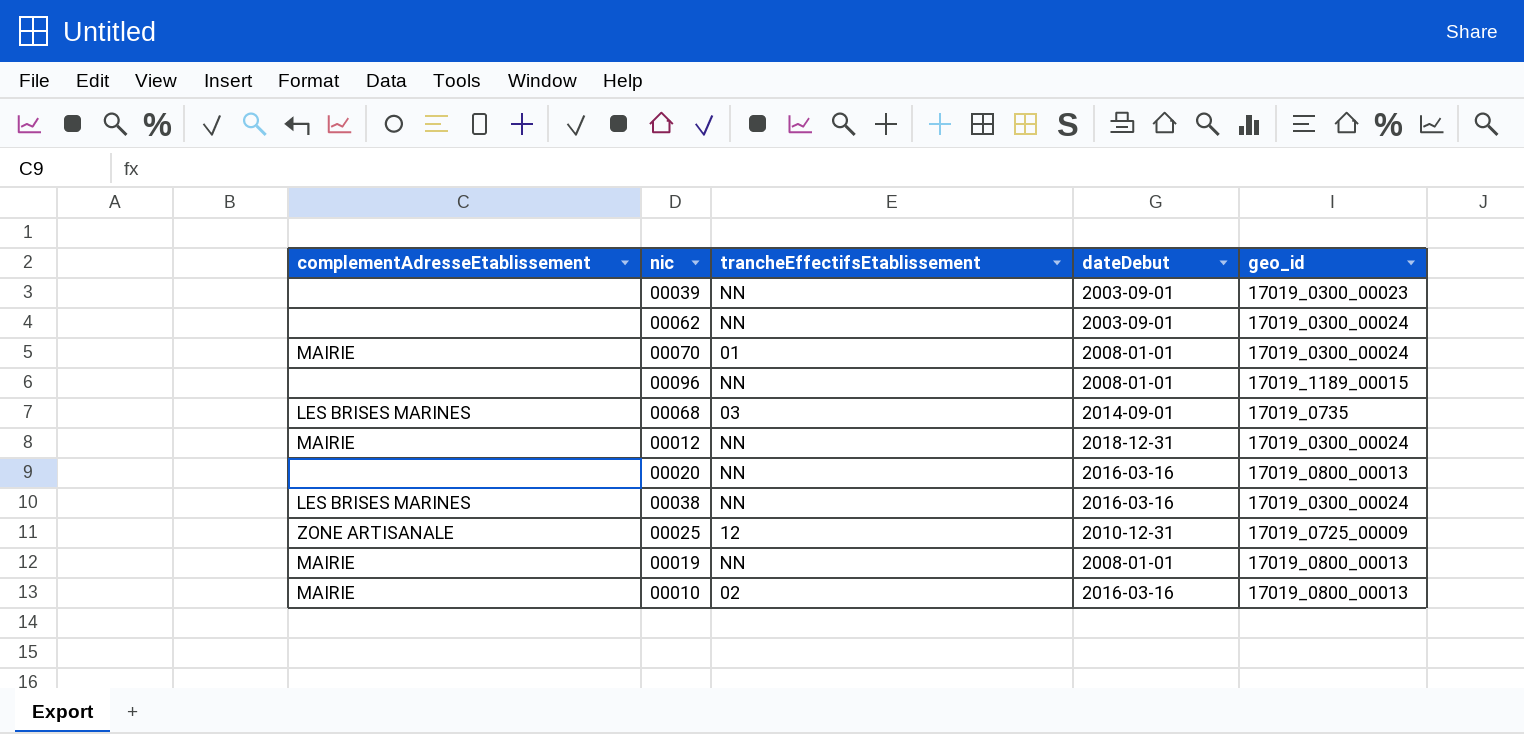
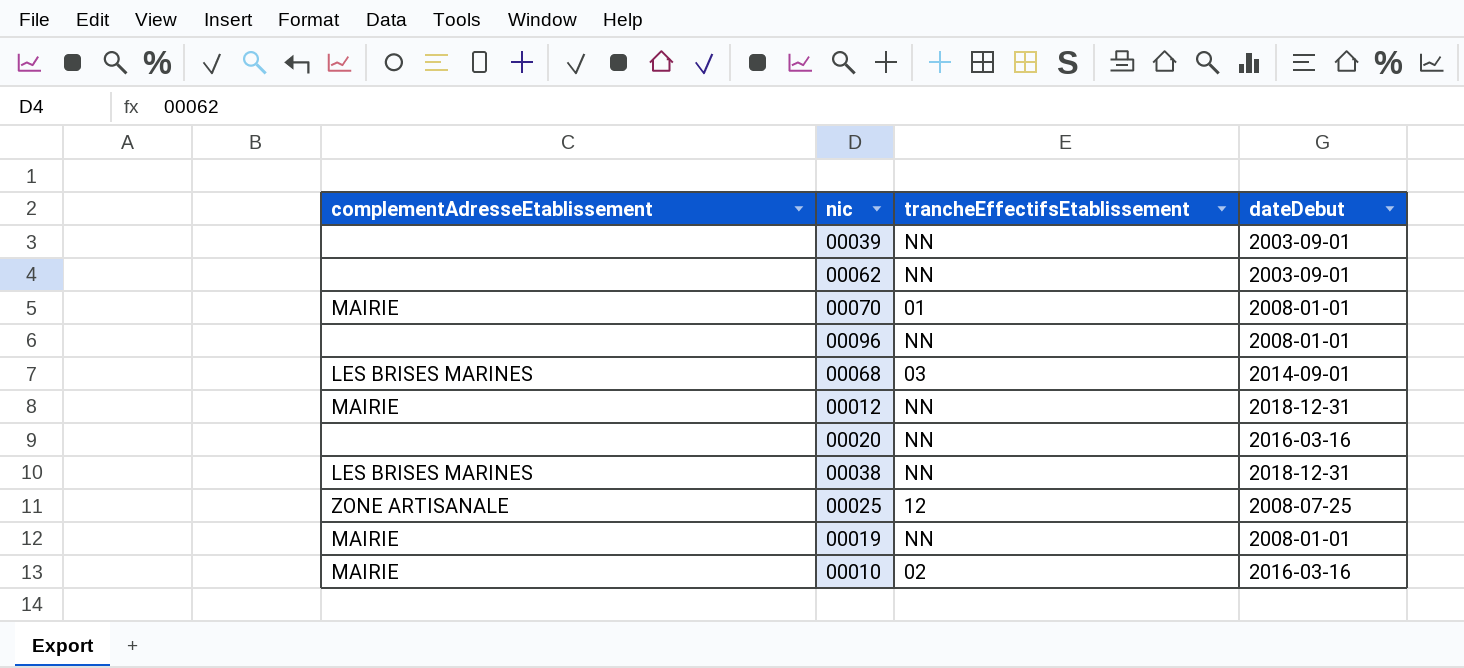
column geo_id | position: 5 -> none
00038 | dateDebut: 2016-03-16 -> 2018-12-31
00025 | dateDebut: 2010-12-31 -> 2008-07-25

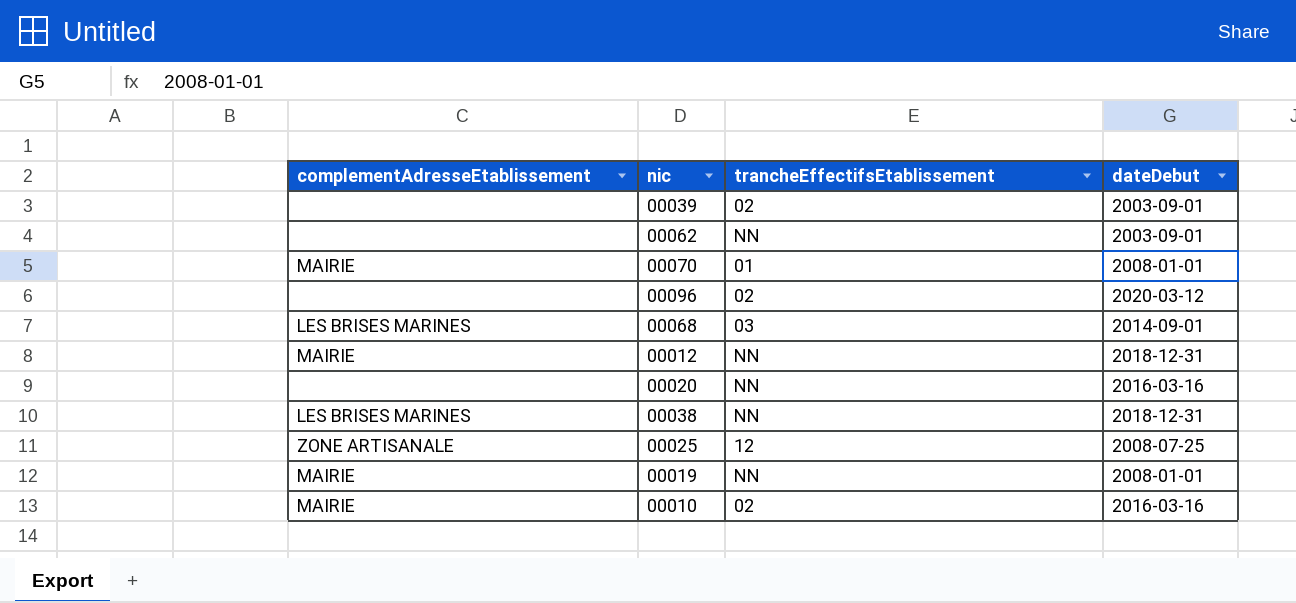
00039 | trancheEffectifsEtablissement: NN -> 02
00096 | trancheEffectifsEtablissement: NN -> 02
00096 | dateDebut: 2008-01-01 -> 2020-03-12

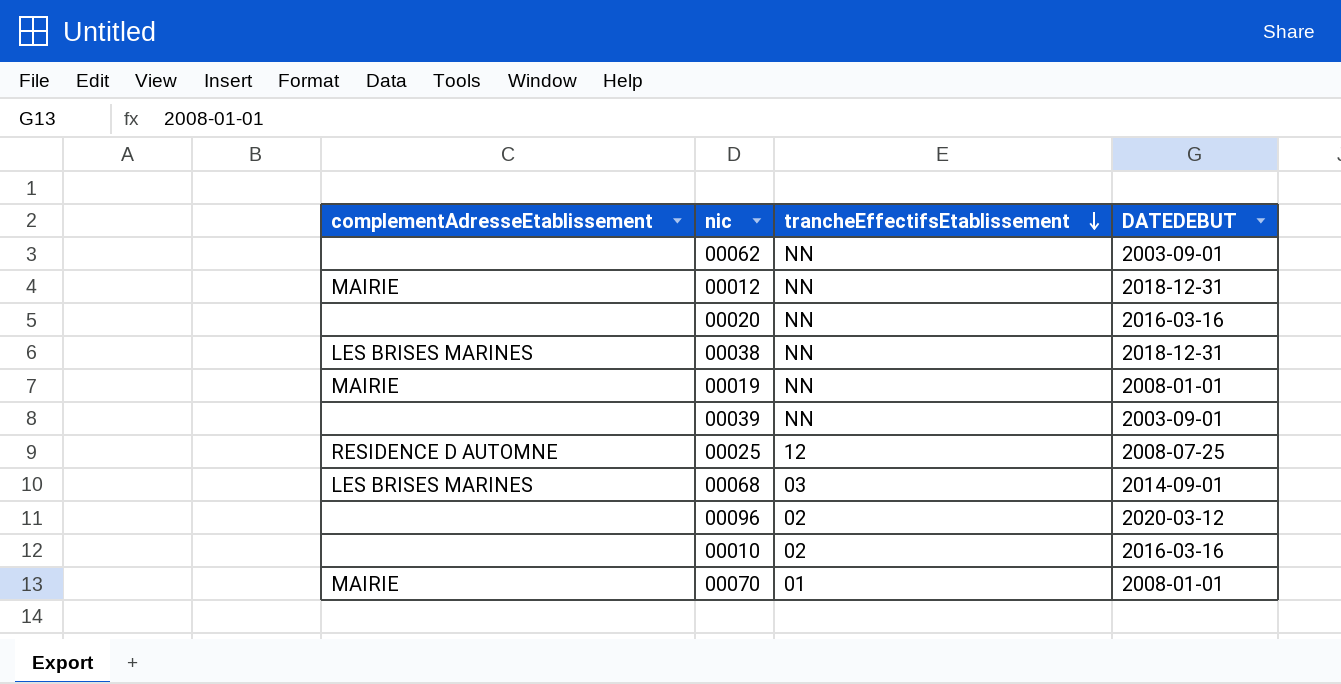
row order: none -> trancheEffectifsEtablissement descending
column name: dateDebut -> DATEDEBUT
00039 | trancheEffectifsEtablissement: 02 -> NN
00025 | complementAdresseEtablissement: ZONE ARTISANALE -> RESIDENCE D AUTOMNE
00010 | complementAdresseEtablissement: MAIRIE -> none

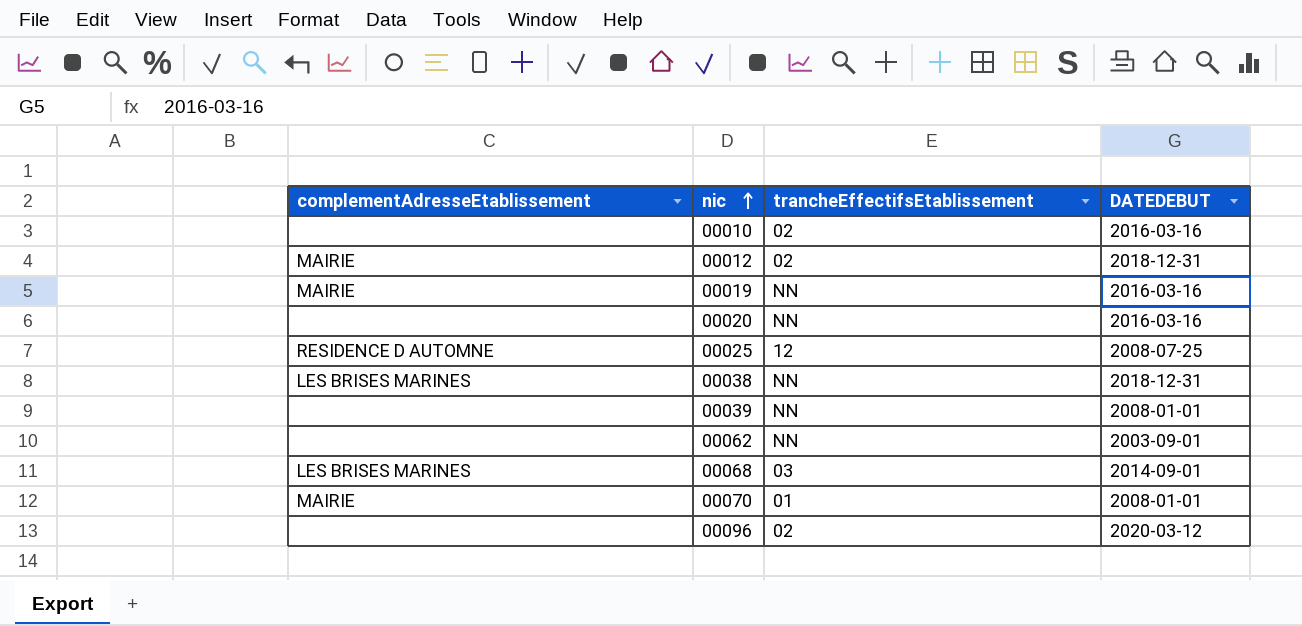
row order: trancheEffectifsEtablissement descending -> nic ascending
00012 | trancheEffectifsEtablissement: NN -> 02
00019 | DATEDEBUT: 2008-01-01 -> 2016-03-16
00039 | DATEDEBUT: 2003-09-01 -> 2008-01-01

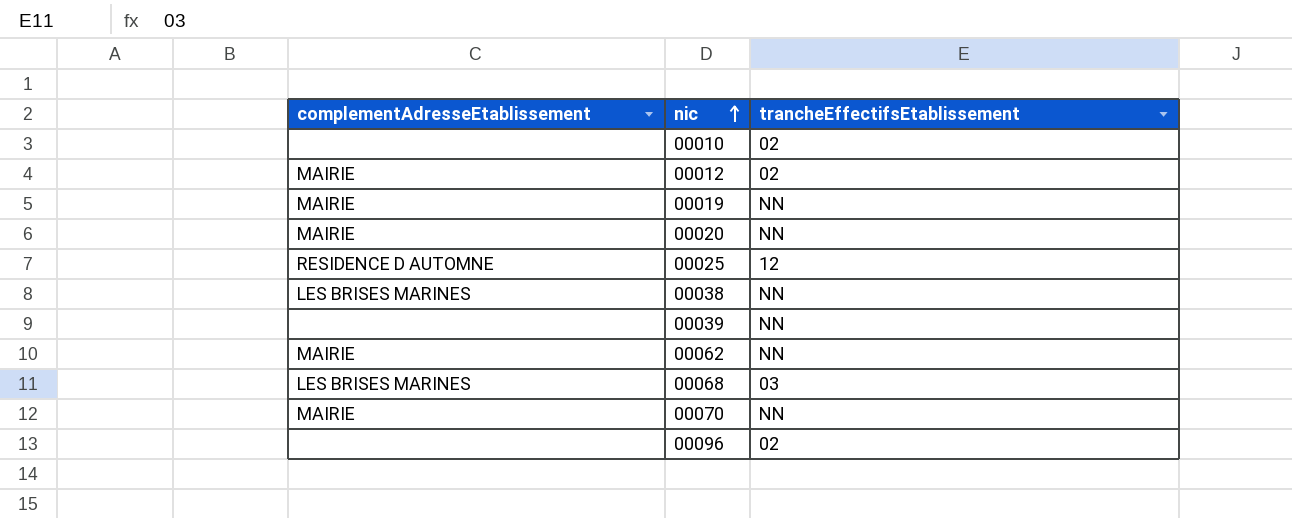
column DATEDEBUT | position: 4 -> none
00020 | complementAdresseEtablissement: none -> MAIRIE
00062 | complementAdresseEtablissement: none -> MAIRIE
00070 | trancheEffectifsEtablissement: 01 -> NN

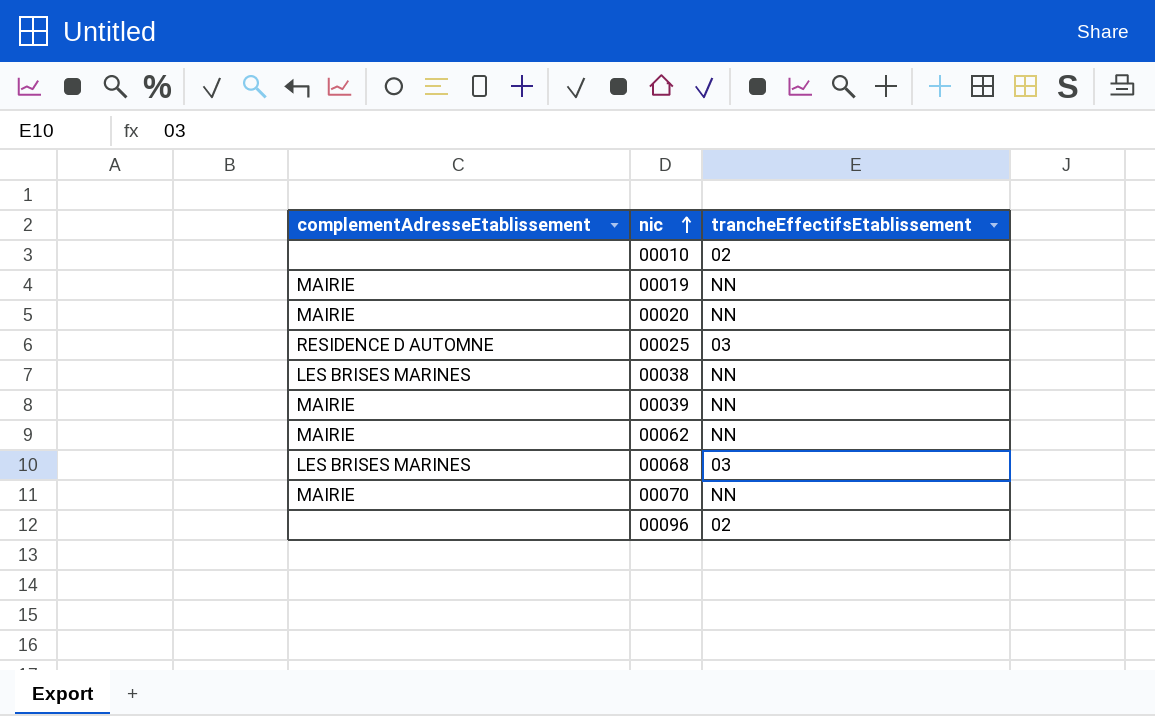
row 00012: MAIRIE | 02 -> none
00025 | trancheEffectifsEtablissement: 12 -> 03
00039 | complementAdresseEtablissement: none -> MAIRIE

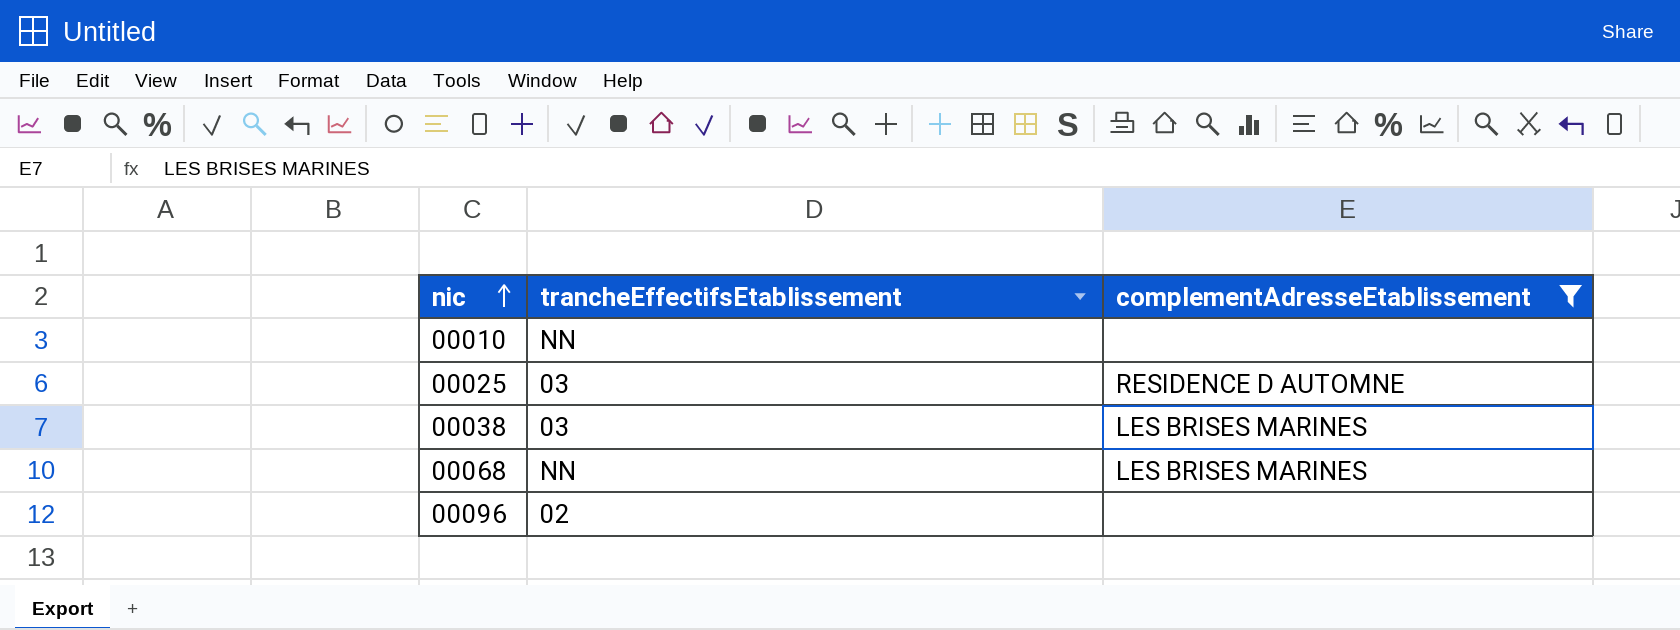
filter: none -> complementAdresseEtablissement != MAIRIE
column complementAdresseEtablissement | position: 1 -> 3
00010 | trancheEffectifsEtablissement: 02 -> NN
00038 | trancheEffectifsEtablissement: NN -> 03
00068 | trancheEffectifsEtablissement: 03 -> NN

